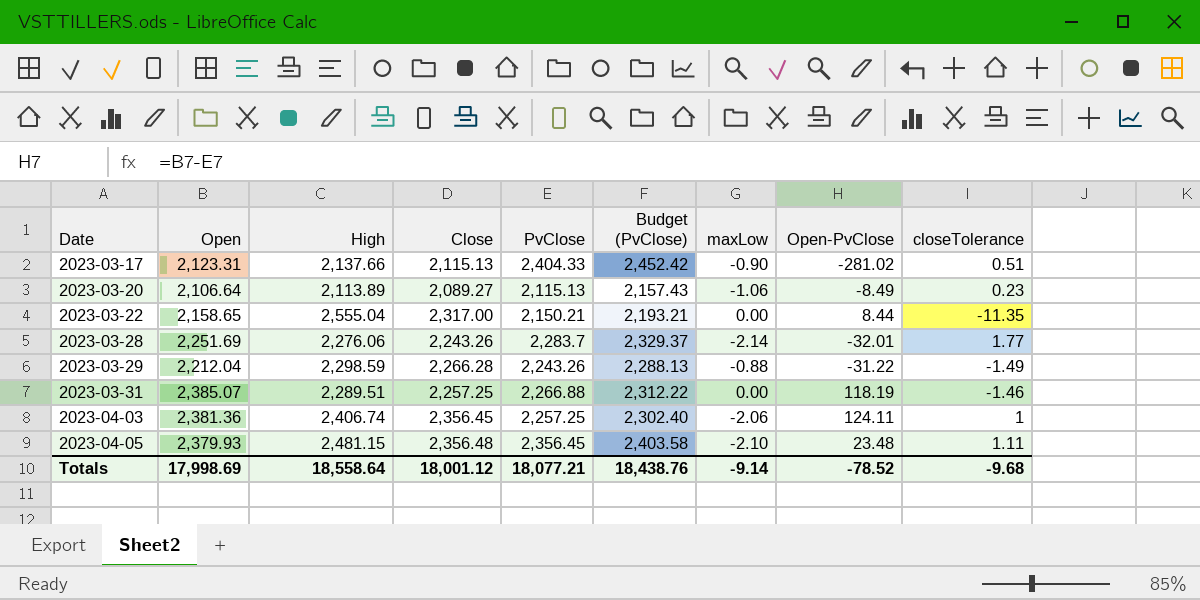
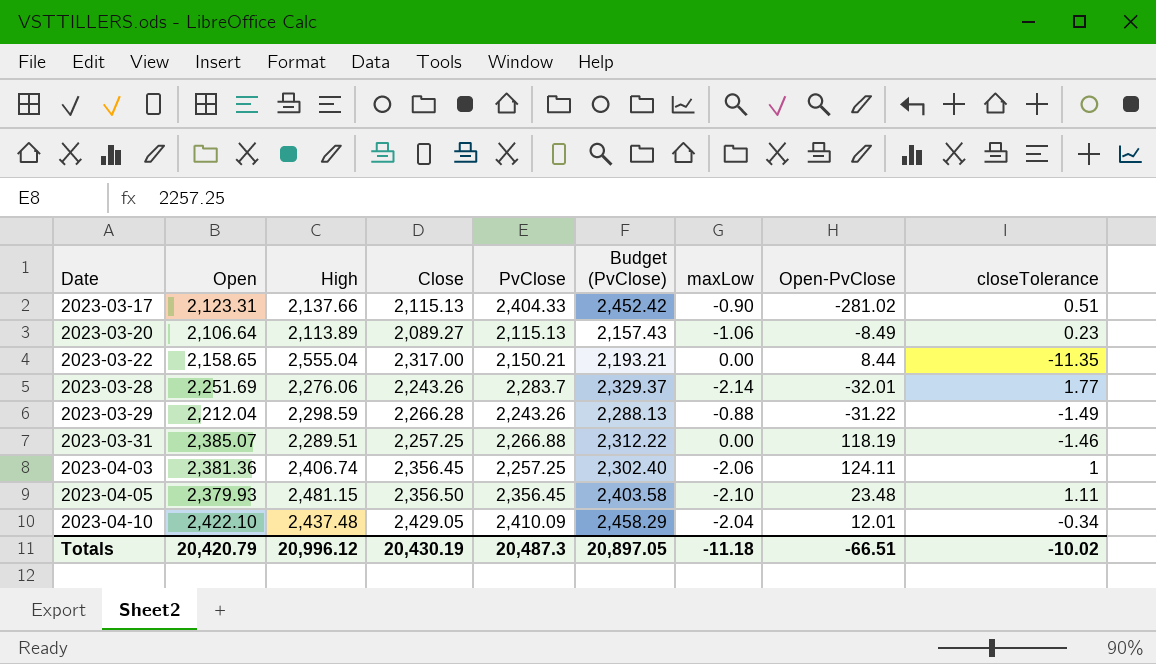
2023-04-05 | Close: 2,356.48 -> 2,356.50
row 2023-04-10: none -> 2,422.10 | 2,437.48 | 2,429.05 | 2,410.09 | 2,458.29 | -2.04 | 12.01 | -0.34
Totals | Open: 17,998.69 -> 20,420.79
Totals | High: 18,558.64 -> 20,996.12
Totals | Close: 18,001.12 -> 20,430.19
Totals | PvClose: 18,077.21 -> 20,487.3
Totals | Budget (PvClose): 18,438.76 -> 20,897.05
Totals | maxLow: -9.14 -> -11.18
Totals | Open-PvClose: -78.52 -> -66.51
Totals | closeTolerance: -9.68 -> -10.02

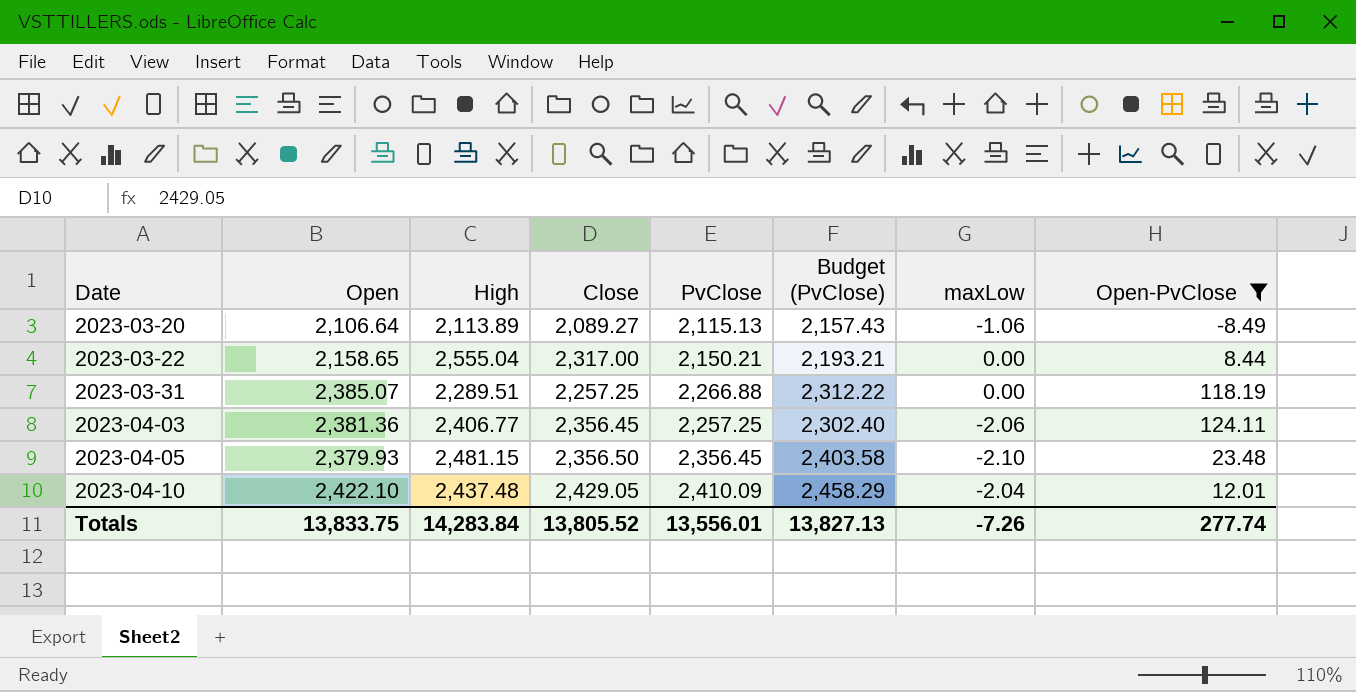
filter: none -> Open-PvClose >= -8.49
column closeTolerance | position: 9 -> none
2023-04-03 | High: 2,406.74 -> 2,406.77
Totals | Open: 20,420.79 -> 13,833.75
Totals | High: 20,996.12 -> 14,283.84
Totals | Close: 20,430.19 -> 13,805.52
Totals | PvClose: 20,487.3 -> 13,556.01
Totals | Budget (PvClose): 20,897.05 -> 13,827.13
Totals | maxLow: -11.18 -> -7.26
Totals | Open-PvClose: -66.51 -> 277.74

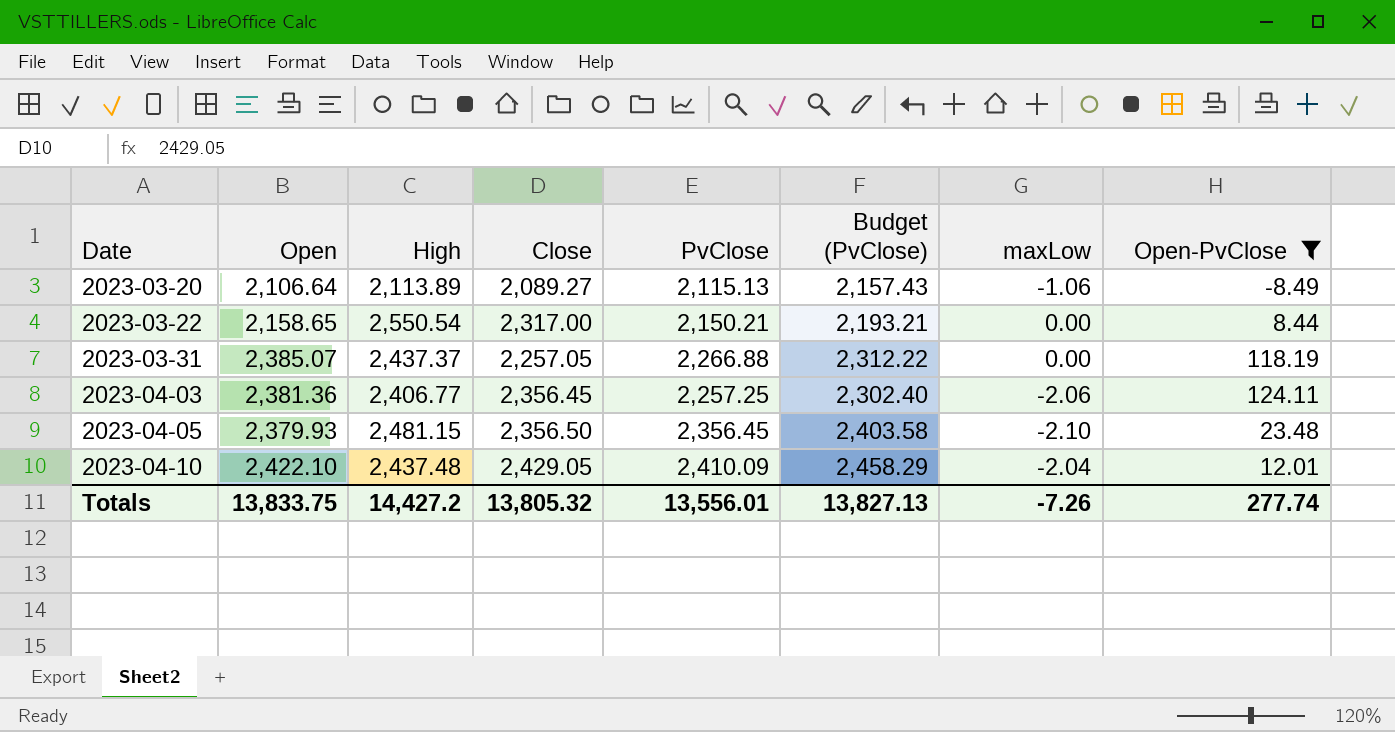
2023-03-22 | High: 2,555.04 -> 2,550.54
2023-03-31 | High: 2,289.51 -> 2,437.37
2023-03-31 | Close: 2,257.25 -> 2,257.05
Totals | High: 14,283.84 -> 14,427.2
Totals | Close: 13,805.52 -> 13,805.32

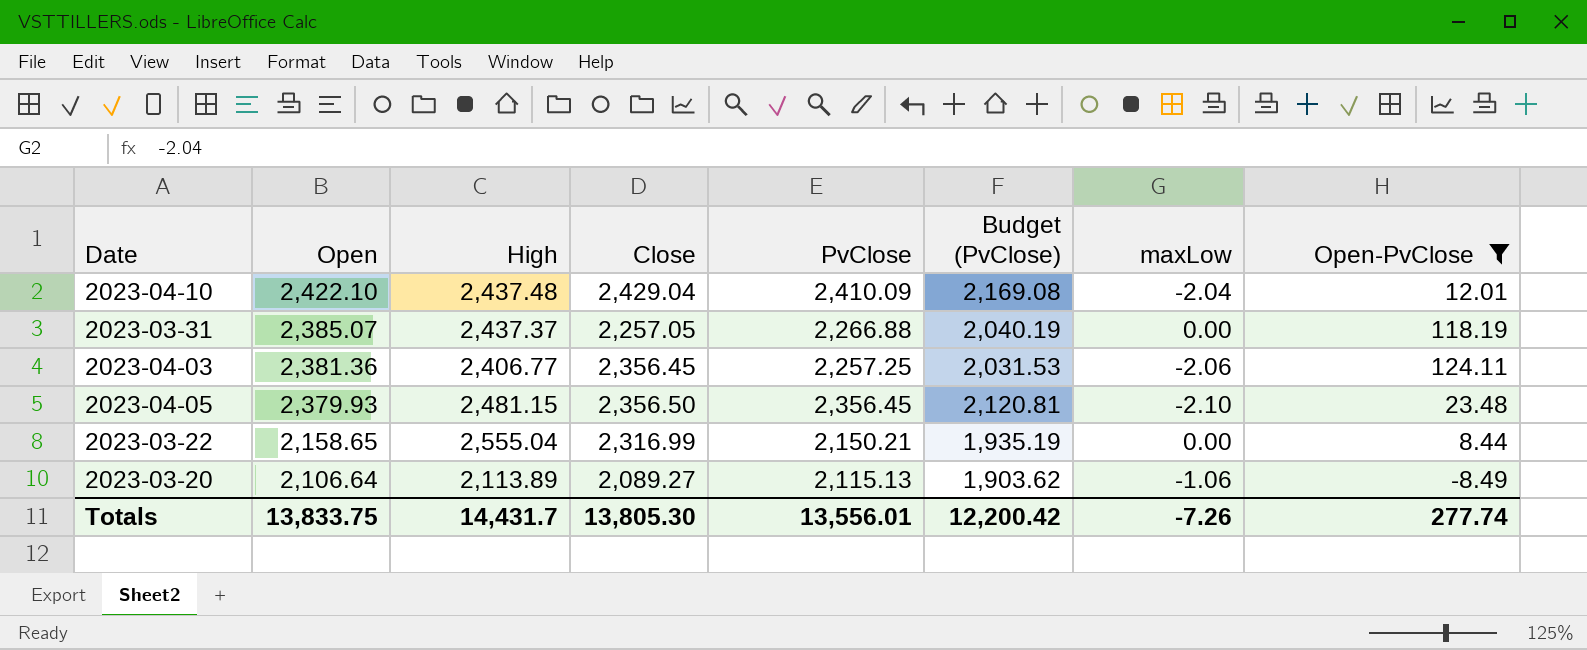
row order: Date ascending -> Open descending
column Budget (PvClose) | formula: [PvClose] * 1.02 -> [PvClose] * 0.9
2023-04-10 | Close: 2,429.05 -> 2,429.04
2023-03-22 | High: 2,550.54 -> 2,555.04
2023-03-22 | Close: 2,317.00 -> 2,316.99
Totals | High: 14,427.2 -> 14,431.7
Totals | Close: 13,805.32 -> 13,805.30
Totals | Budget (PvClose): 13,827.13 -> 12,200.42

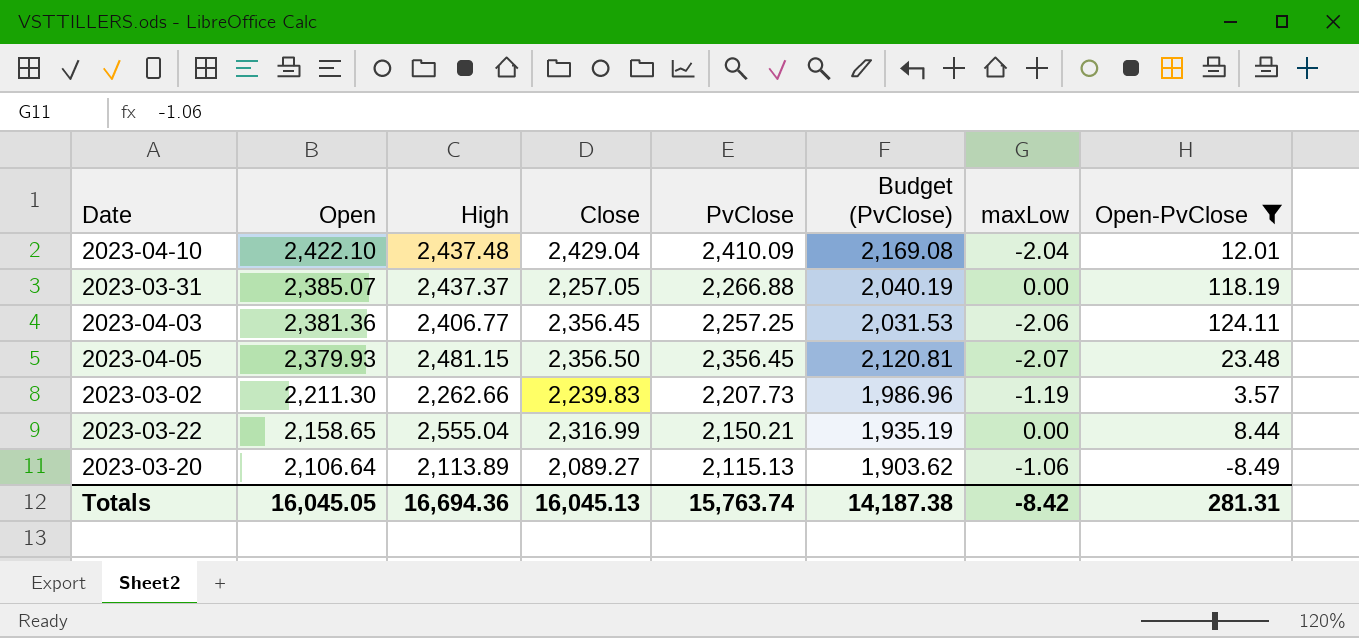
2023-04-05 | maxLow: -2.10 -> -2.07
row 2023-03-02: none -> 2,211.30 | 2,262.66 | 2,239.83 | 2,207.73 | 1,986.96 | -1.19 | 3.57
Totals | Open: 13,833.75 -> 16,045.05
Totals | High: 14,431.7 -> 16,694.36
Totals | Close: 13,805.30 -> 16,045.13
Totals | PvClose: 13,556.01 -> 15,763.74
Totals | Budget (PvClose): 12,200.42 -> 14,187.38
Totals | maxLow: -7.26 -> -8.42
Totals | Open-PvClose: 277.74 -> 281.31

